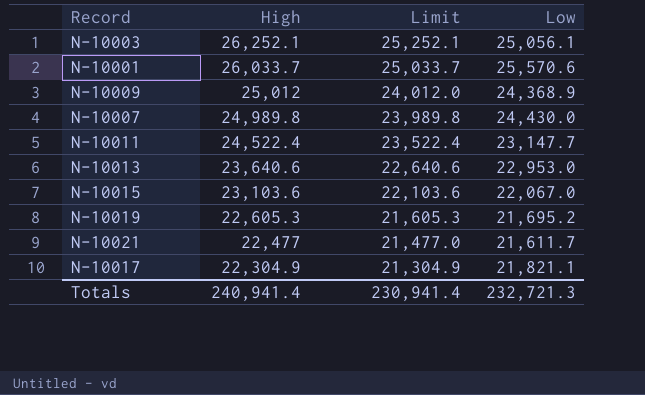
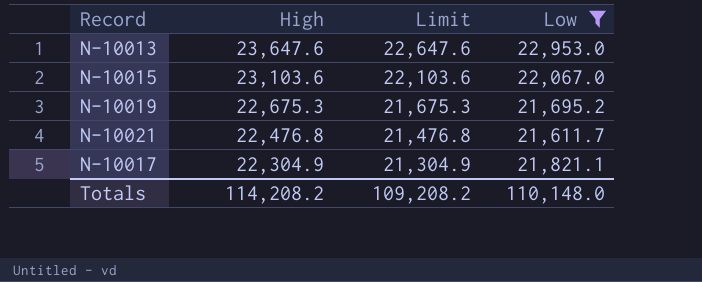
filter: none -> Low <= 22,953.0
N-10013 | High: 23,640.6 -> 23,647.6
N-10013 | Limit: 22,640.6 -> 22,647.6
N-10019 | High: 22,605.3 -> 22,675.3
N-10019 | Limit: 21,605.3 -> 21,675.3
N-10021 | High: 22,477 -> 22,476.8
N-10021 | Limit: 21,477.0 -> 21,476.8
Totals | High: 240,941.4 -> 114,208.2
Totals | Limit: 230,941.4 -> 109,208.2
Totals | Low: 232,721.3 -> 110,148.0

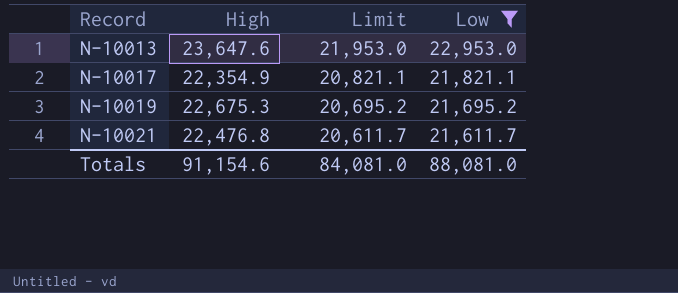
row order: High descending -> Record ascending
column Limit | formula: [High] - 1000 -> [Low] - 1000
row N-10015: 23,103.6 | 22,103.6 | 22,067.0 -> none
N-10017 | High: 22,304.9 -> 22,354.9
Totals | High: 114,208.2 -> 91,154.6
Totals | Limit: 109,208.2 -> 84,081.0
Totals | Low: 110,148.0 -> 88,081.0

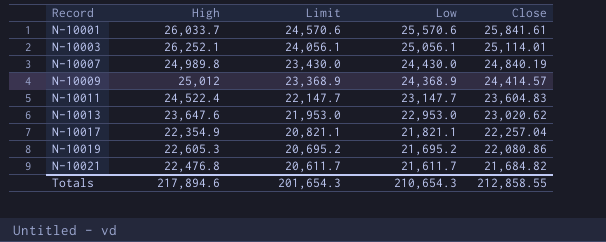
filter: Low <= 22,953.0 -> none
column Close | position: none -> 5
N-10019 | High: 22,675.3 -> 22,605.3
Totals | High: 91,154.6 -> 217,894.6
Totals | Limit: 84,081.0 -> 201,654.3
Totals | Low: 88,081.0 -> 210,654.3

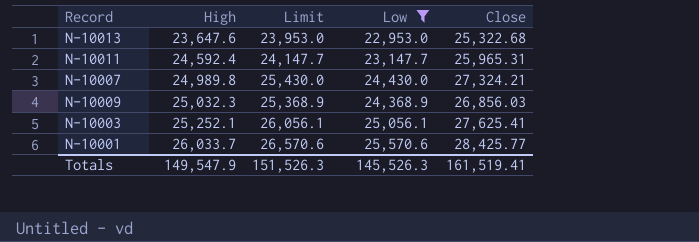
filter: none -> Low >= 22,953.0
row order: Record ascending -> High ascending
column Limit | formula: [Low] - 1000 -> [Low] + 1000
N-10013 | Close: 23,020.62 -> 25,322.68
N-10011 | High: 24,522.4 -> 24,592.4
N-10011 | Close: 23,604.83 -> 25,965.31
N-10007 | Close: 24,840.19 -> 27,324.21
N-10009 | High: 25,012 -> 25,032.3
N-10009 | Close: 24,414.57 -> 26,856.03
N-10003 | High: 26,252.1 -> 25,252.1
N-10003 | Close: 25,114.01 -> 27,625.41
N-10001 | Close: 25,841.61 -> 28,425.77
Totals | High: 217,894.6 -> 149,547.9
Totals | Limit: 201,654.3 -> 151,526.3
Totals | Low: 210,654.3 -> 145,526.3
Totals | Close: 212,858.55 -> 161,519.41

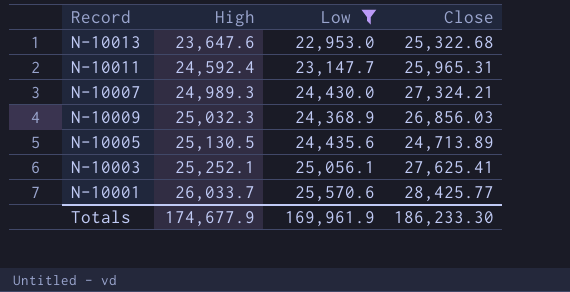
column Limit | formula: [Low] + 1000 -> none
N-10007 | High: 24,989.8 -> 24,989.3
row N-10005: none -> 25,130.5 | 24,435.6 | 24,713.89
Totals | High: 149,547.9 -> 174,677.9
Totals | Low: 145,526.3 -> 169,961.9
Totals | Close: 161,519.41 -> 186,233.30

